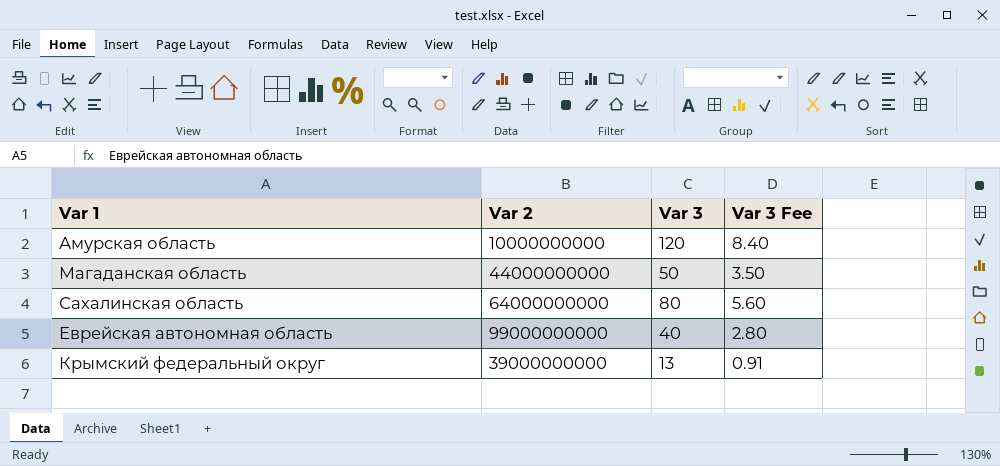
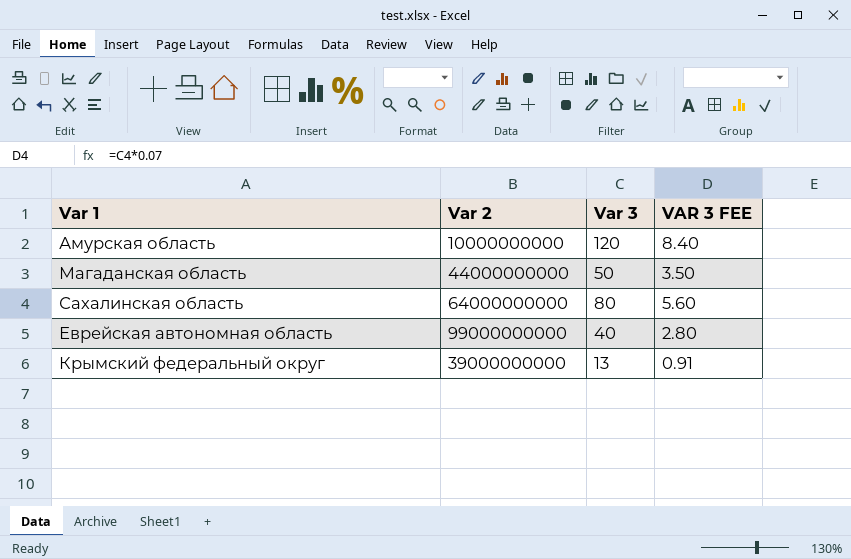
column name: Var 3 Fee -> VAR 3 FEE

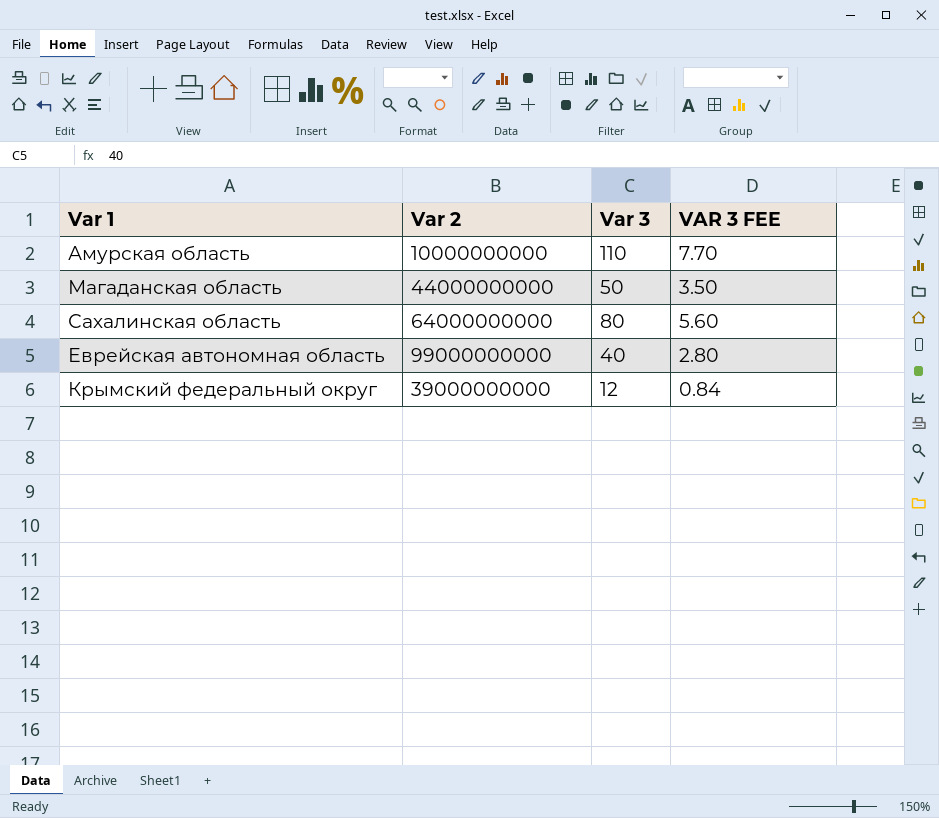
Амурская область | Var 3: 120 -> 110
Амурская область | VAR 3 FEE: 8.40 -> 7.70
Крымский федеральный округ | Var 3: 13 -> 12
Крымский федеральный округ | VAR 3 FEE: 0.91 -> 0.84

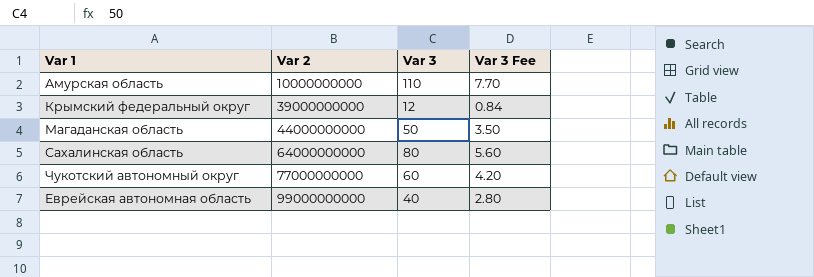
row order: none -> Var 2 ascending
column name: VAR 3 FEE -> Var 3 Fee
row Чукотский автономный округ: none -> 77000000000 | 60 | 4.20

